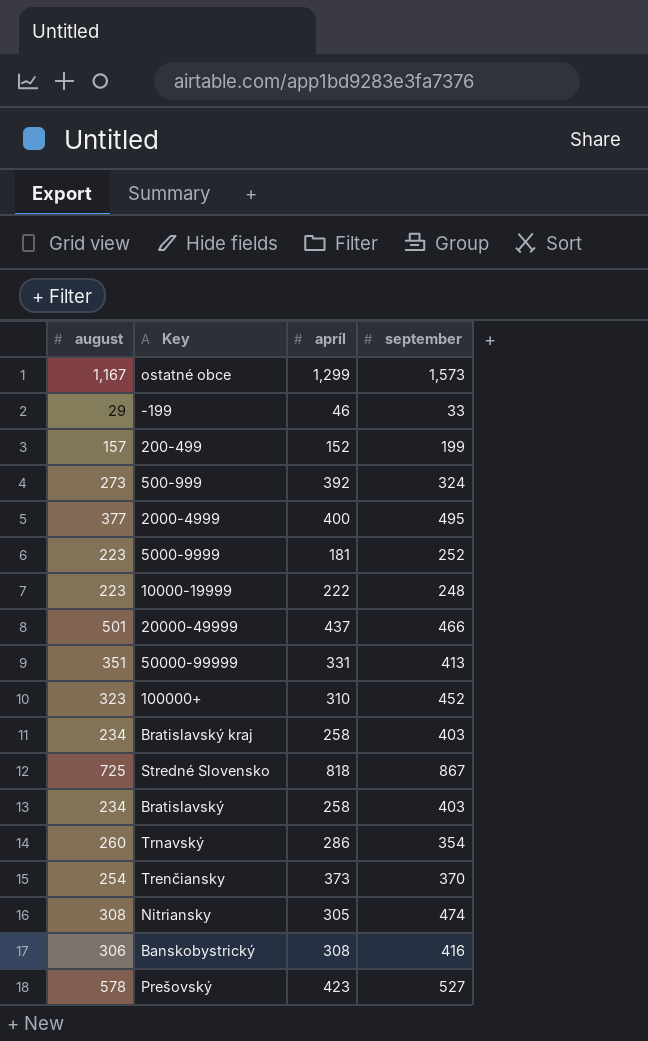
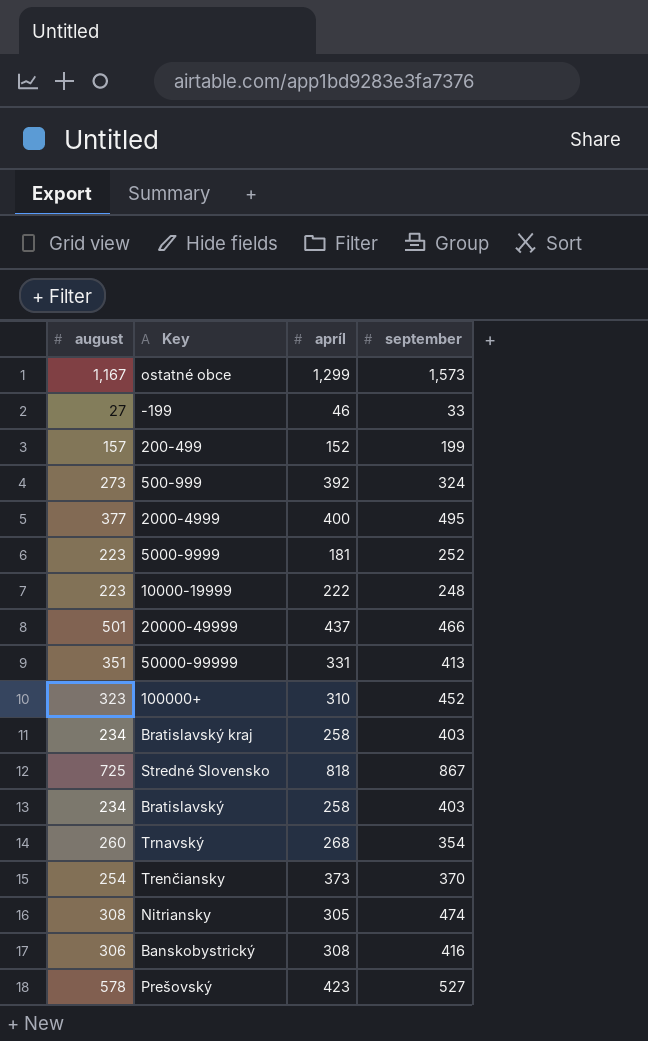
-199 | august: 29 -> 27
Trnavský | apríl: 286 -> 268

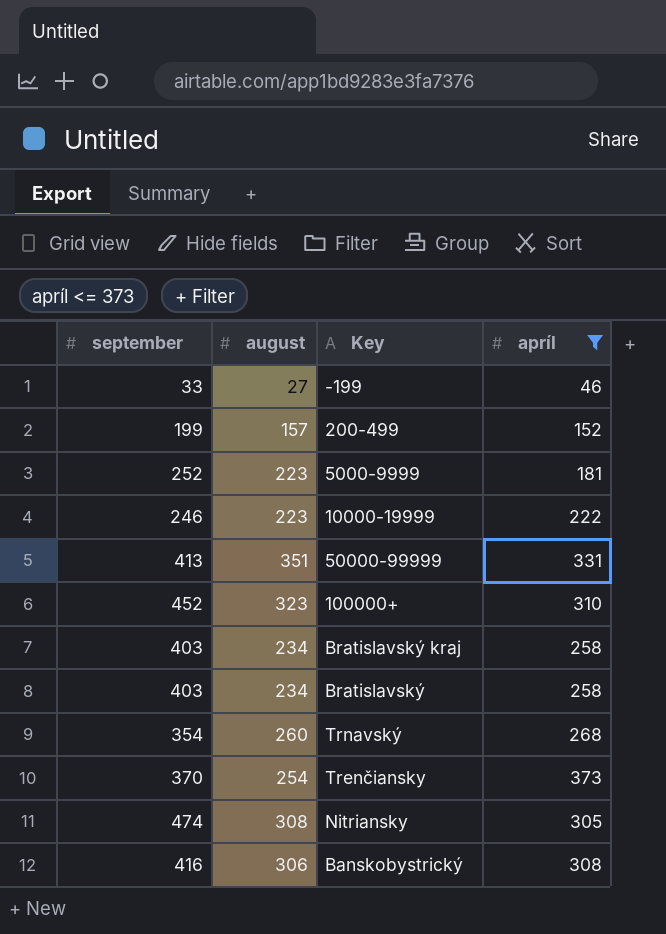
filter: none -> apríl <= 373
column september | position: 4 -> 1
10000-19999 | september: 248 -> 246

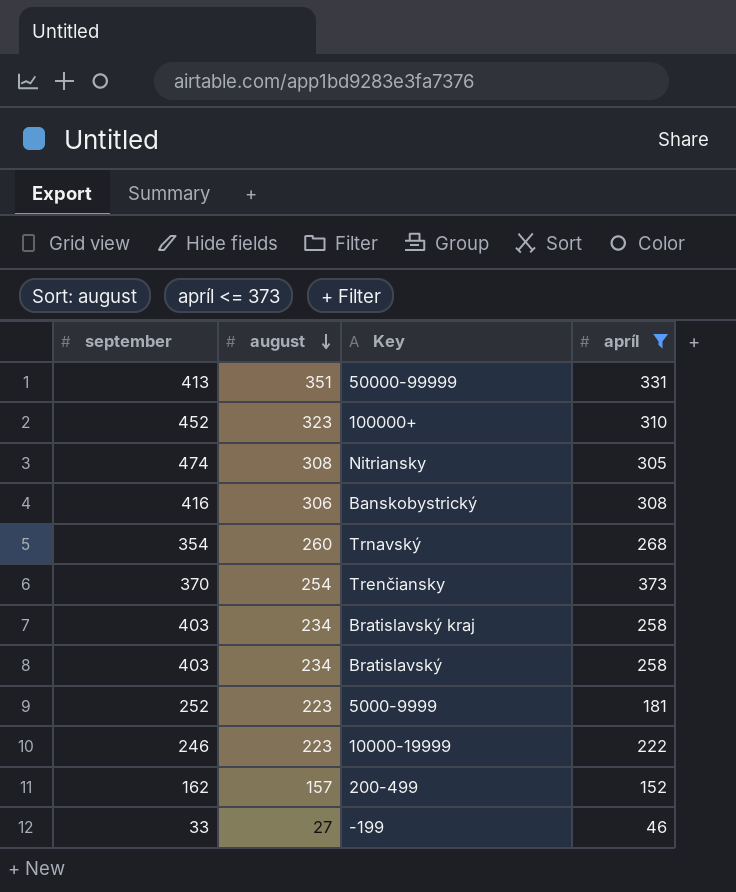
row order: none -> august descending
200-499 | september: 199 -> 162

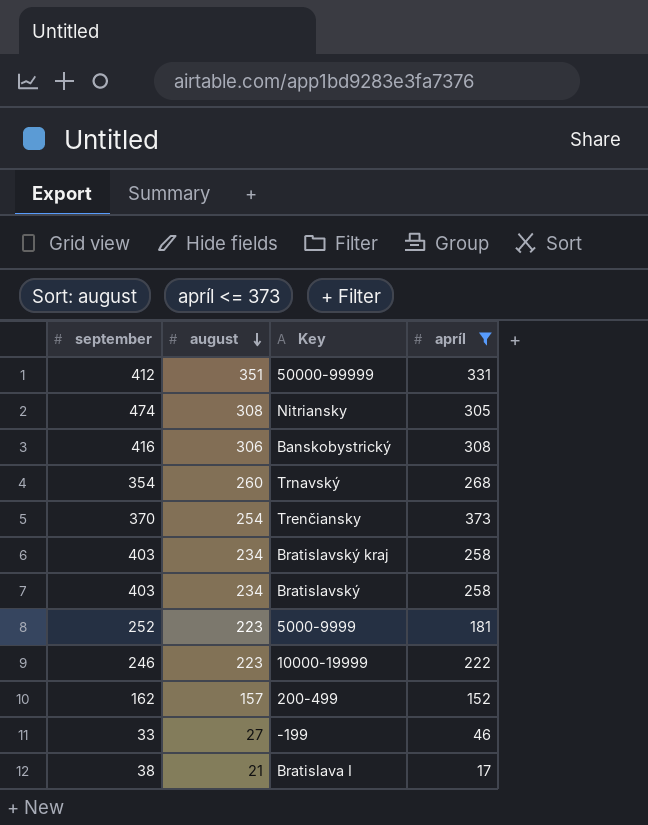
row 100000+: 452 | 323 | 310 -> none
50000-99999 | september: 413 -> 412
row Bratislava I: none -> 38 | 21 | 17

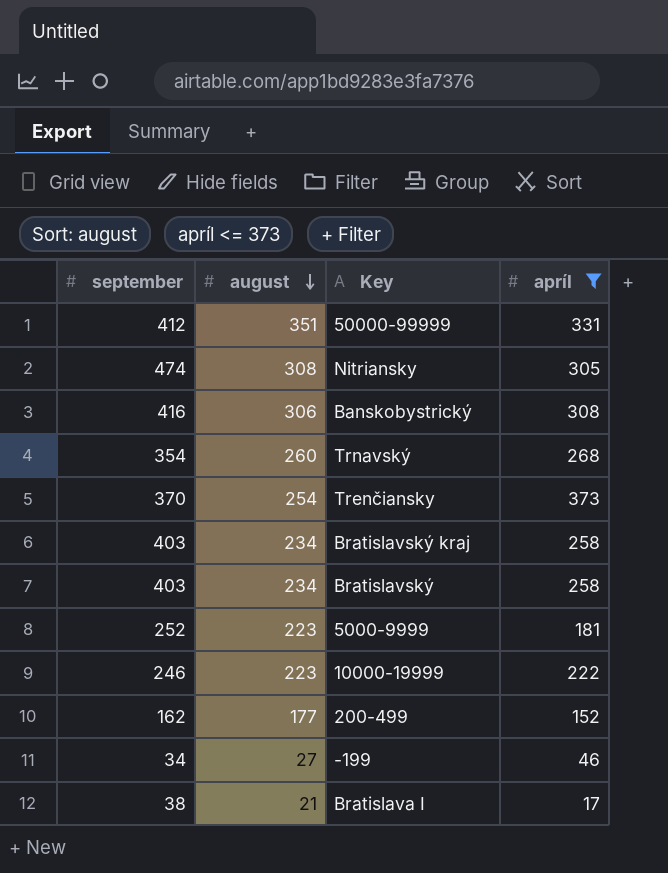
200-499 | august: 157 -> 177
-199 | september: 33 -> 34

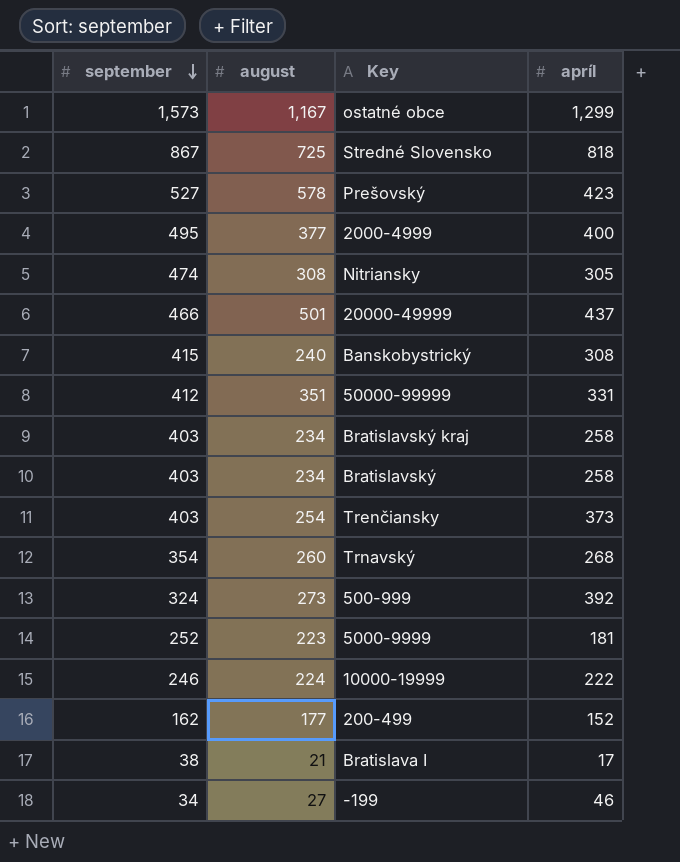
filter: apríl <= 373 -> none
row order: august descending -> september descending
Banskobystrický | september: 416 -> 415
Banskobystrický | august: 306 -> 240
Trenčiansky | september: 370 -> 403
10000-19999 | august: 223 -> 224

